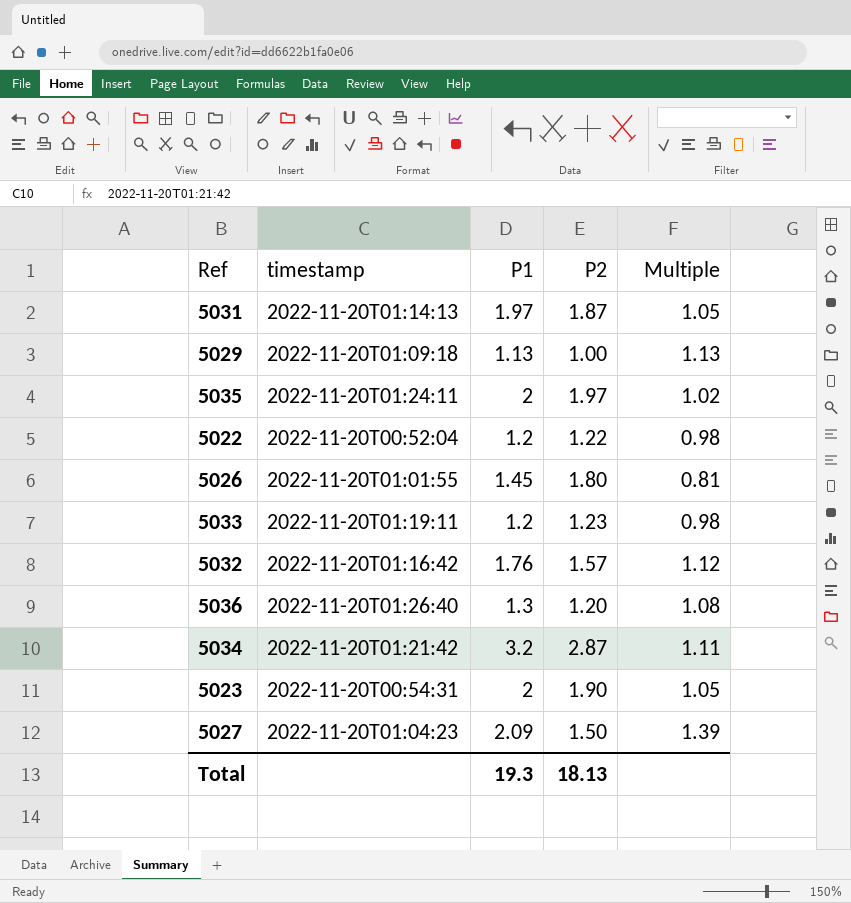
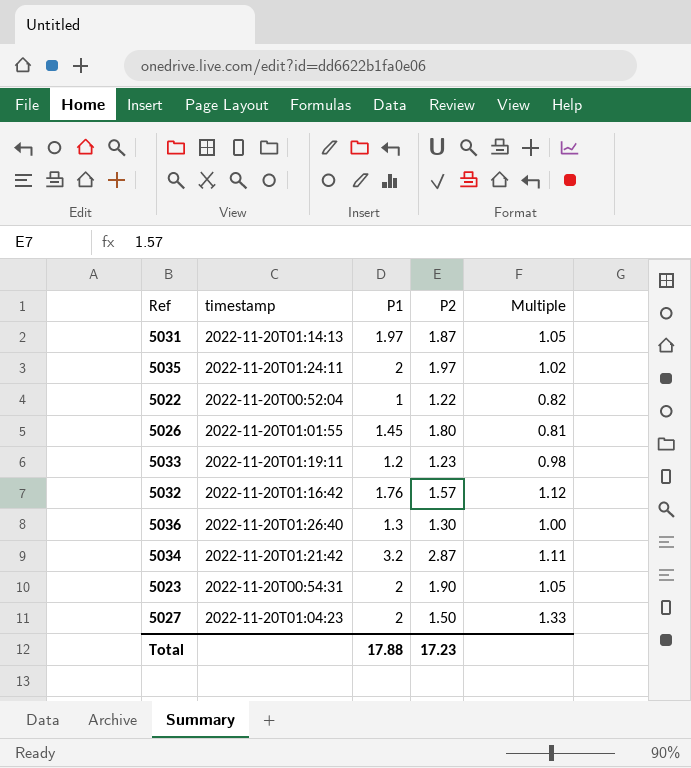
row 5029: 2022-11-20T01:09:18 | 1.13 | 1.00 | 1.13 -> none
5022 | P1: 1.2 -> 1
5022 | Multiple: 0.98 -> 0.82
5036 | P2: 1.20 -> 1.30
5036 | Multiple: 1.08 -> 1.00
5027 | P1: 2.09 -> 2
5027 | Multiple: 1.39 -> 1.33
Total | P1: 19.3 -> 17.88
Total | P2: 18.13 -> 17.23

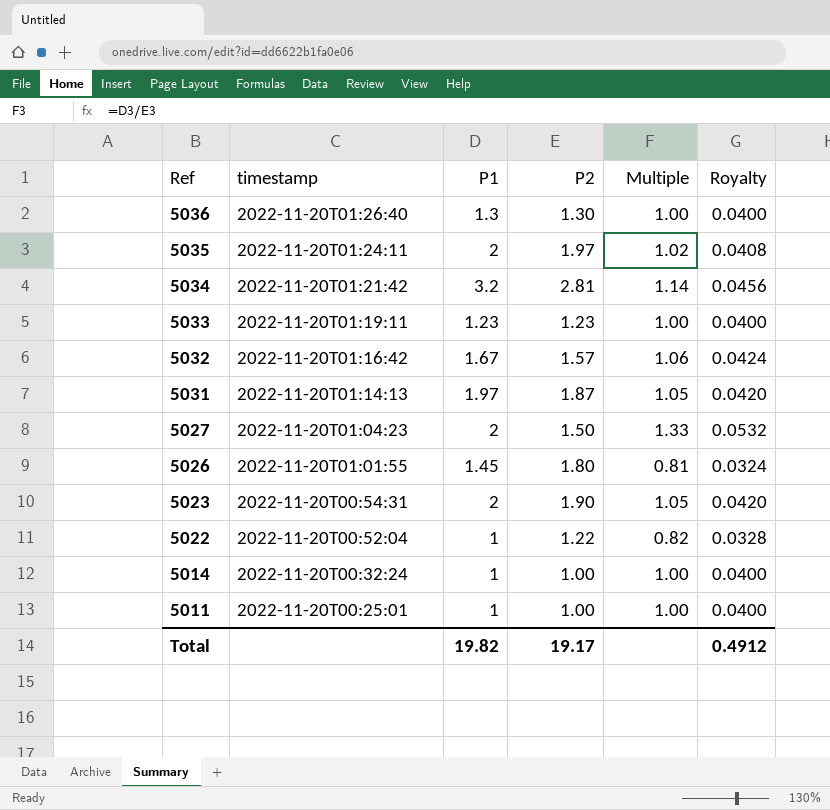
row order: none -> Ref descending
column Royalty | formula: none -> [Multiple] * 0.04
5034 | P2: 2.87 -> 2.81
5034 | Multiple: 1.11 -> 1.14
5033 | P1: 1.2 -> 1.23
5033 | Multiple: 0.98 -> 1.00
5032 | P1: 1.76 -> 1.67
5032 | Multiple: 1.12 -> 1.06
row 5014: none -> 2022-11-20T00:32:24 | 1 | 1.00 | 1.00 | 0.0400
row 5011: none -> 2022-11-20T00:25:01 | 1 | 1.00 | 1.00 | 0.0400
Total | P1: 17.88 -> 19.82
Total | P2: 17.23 -> 19.17

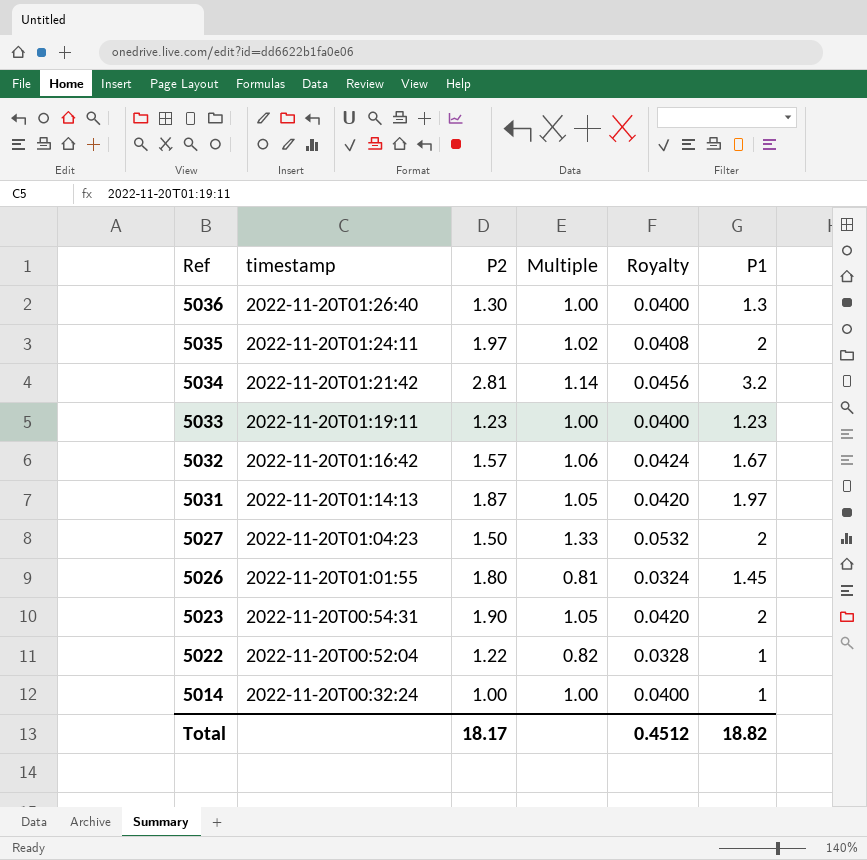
column P1 | position: 3 -> 6
row 5011: 2022-11-20T00:25:01 | 1 | 1.00 | 1.00 | 0.0400 -> none
Total | P2: 19.17 -> 18.17
Total | Royalty: 0.4912 -> 0.4512
Total | P1: 19.82 -> 18.82

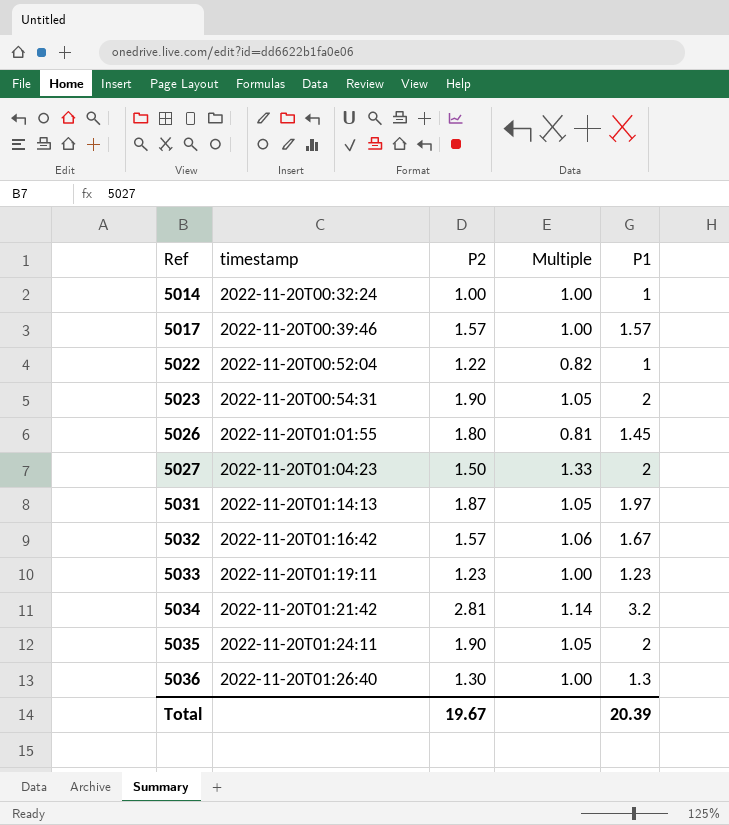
row order: Ref descending -> Ref ascending
column Royalty | formula: [Multiple] * 0.04 -> none
row 5017: none -> 2022-11-20T00:39:46 | 1.57 | 1.00 | 1.57
5035 | P2: 1.97 -> 1.90
5035 | Multiple: 1.02 -> 1.05
Total | P2: 18.17 -> 19.67
Total | P1: 18.82 -> 20.39

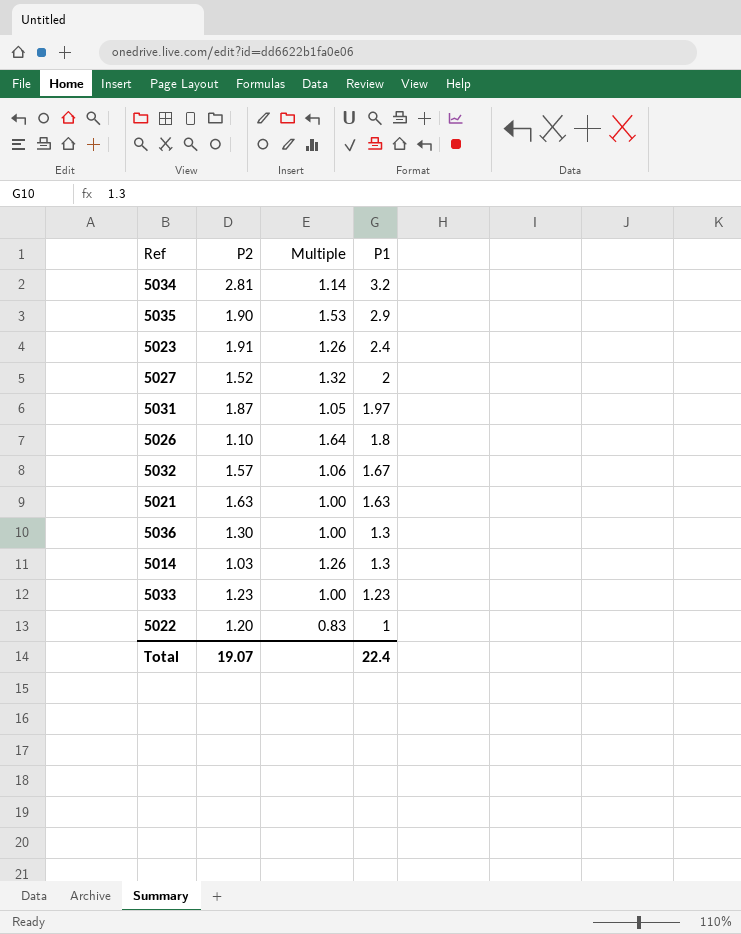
row order: Ref ascending -> P1 descending
column timestamp | position: 2 -> none
row 5017: 2022-11-20T00:39:46 | 1.57 | 1.00 | 1.57 -> none
5035 | Multiple: 1.05 -> 1.53
5035 | P1: 2 -> 2.9
5023 | P2: 1.90 -> 1.91
5023 | Multiple: 1.05 -> 1.26
5023 | P1: 2 -> 2.4
5027 | P2: 1.50 -> 1.52
5027 | Multiple: 1.33 -> 1.32
5026 | P2: 1.80 -> 1.10
5026 | Multiple: 0.81 -> 1.64
5026 | P1: 1.45 -> 1.8
row 5021: none -> 1.63 | 1.00 | 1.63
5014 | P2: 1.00 -> 1.03
5014 | Multiple: 1.00 -> 1.26
5014 | P1: 1 -> 1.3
5022 | P2: 1.22 -> 1.20
5022 | Multiple: 0.82 -> 0.83
Total | P2: 19.67 -> 19.07
Total | P1: 20.39 -> 22.4

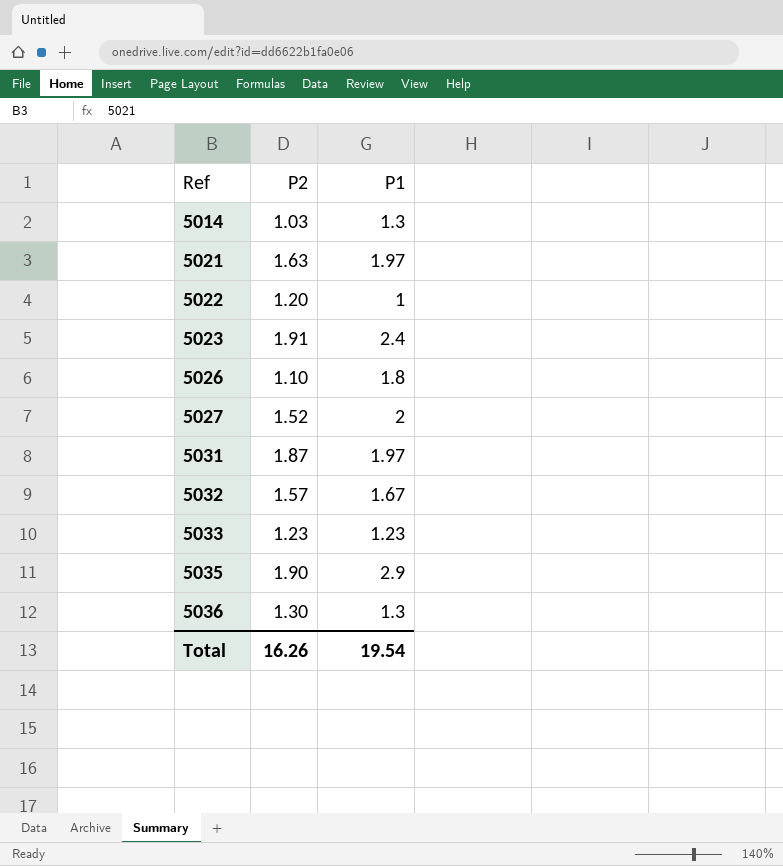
row order: P1 descending -> Ref ascending
column Multiple | formula: [P1] / [P2] -> none
row 5034: 2.81 | 1.14 | 3.2 -> none
5021 | P1: 1.63 -> 1.97
Total | P2: 19.07 -> 16.26
Total | P1: 22.4 -> 19.54

